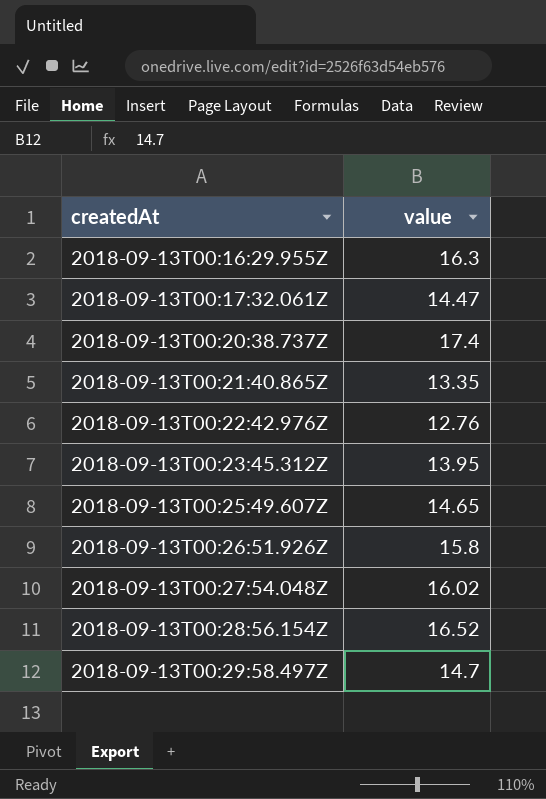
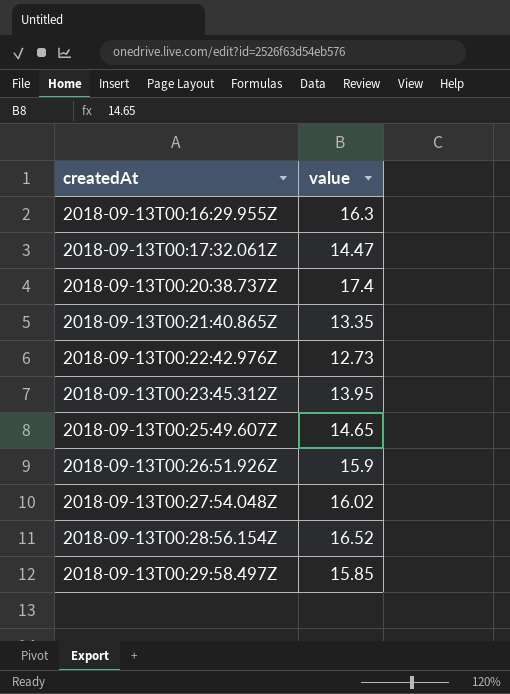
2018-09-13T00:22:42.976Z | value: 12.76 -> 12.73
2018-09-13T00:26:51.926Z | value: 15.8 -> 15.9
2018-09-13T00:29:58.497Z | value: 14.7 -> 15.85

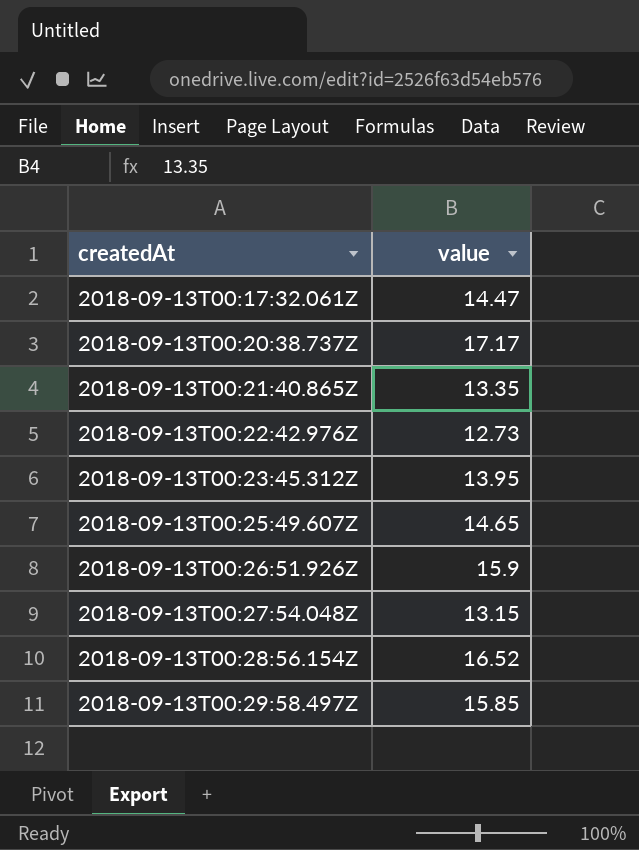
row 2018-09-13T00:16:29.955Z: 16.3 -> none
2018-09-13T00:20:38.737Z | value: 17.4 -> 17.17
2018-09-13T00:27:54.048Z | value: 16.02 -> 13.15

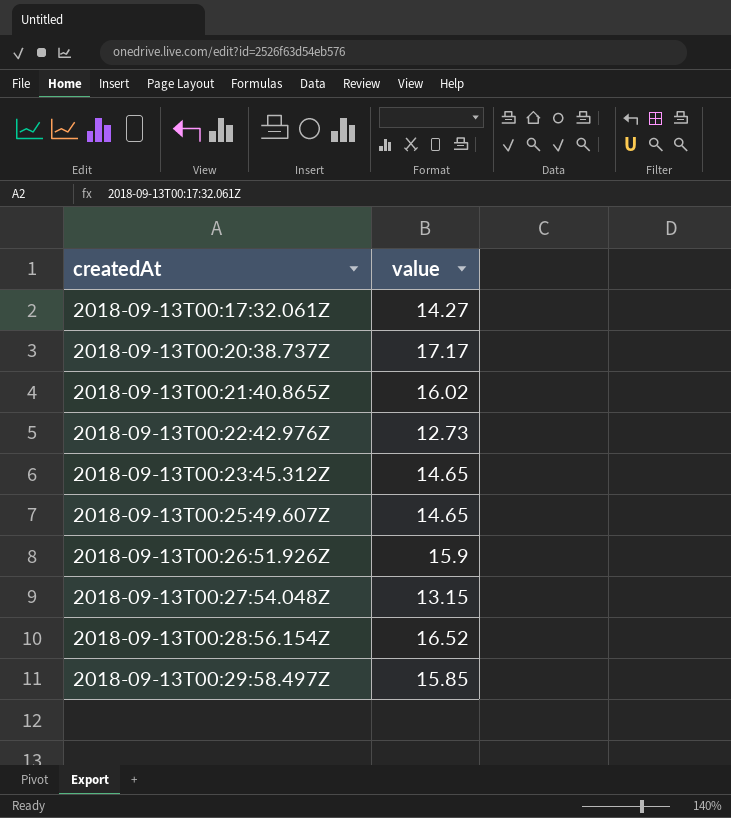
2018-09-13T00:17:32.061Z | value: 14.47 -> 14.27
2018-09-13T00:21:40.865Z | value: 13.35 -> 16.02
2018-09-13T00:23:45.312Z | value: 13.95 -> 14.65

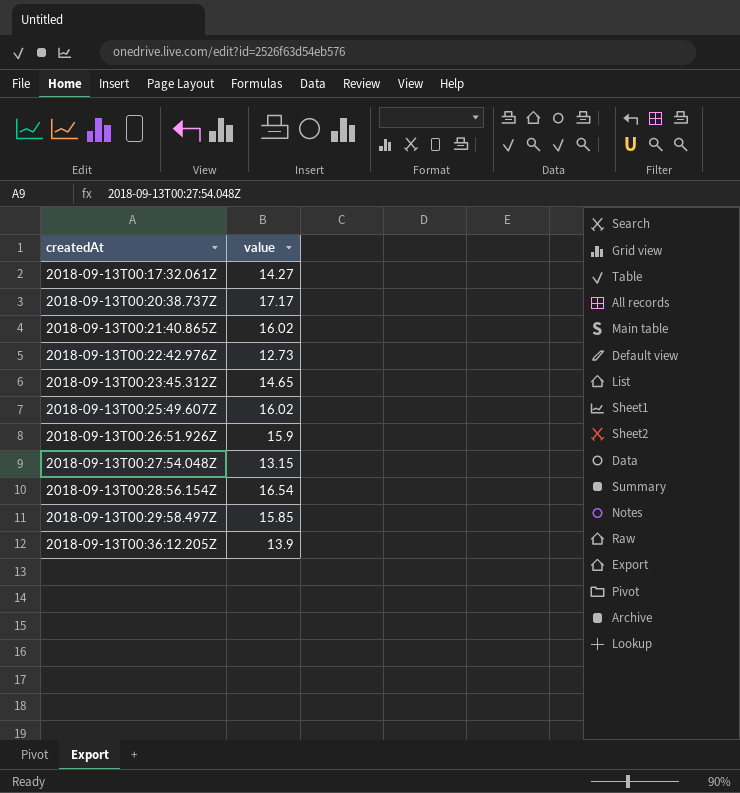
2018-09-13T00:25:49.607Z | value: 14.65 -> 16.02
2018-09-13T00:28:56.154Z | value: 16.52 -> 16.54
row 2018-09-13T00:36:12.205Z: none -> 13.9

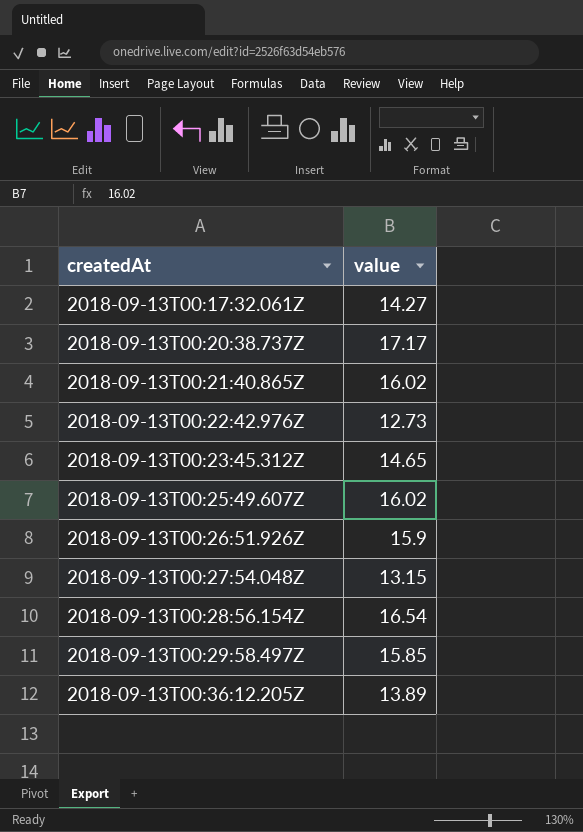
2018-09-13T00:36:12.205Z | value: 13.9 -> 13.89

